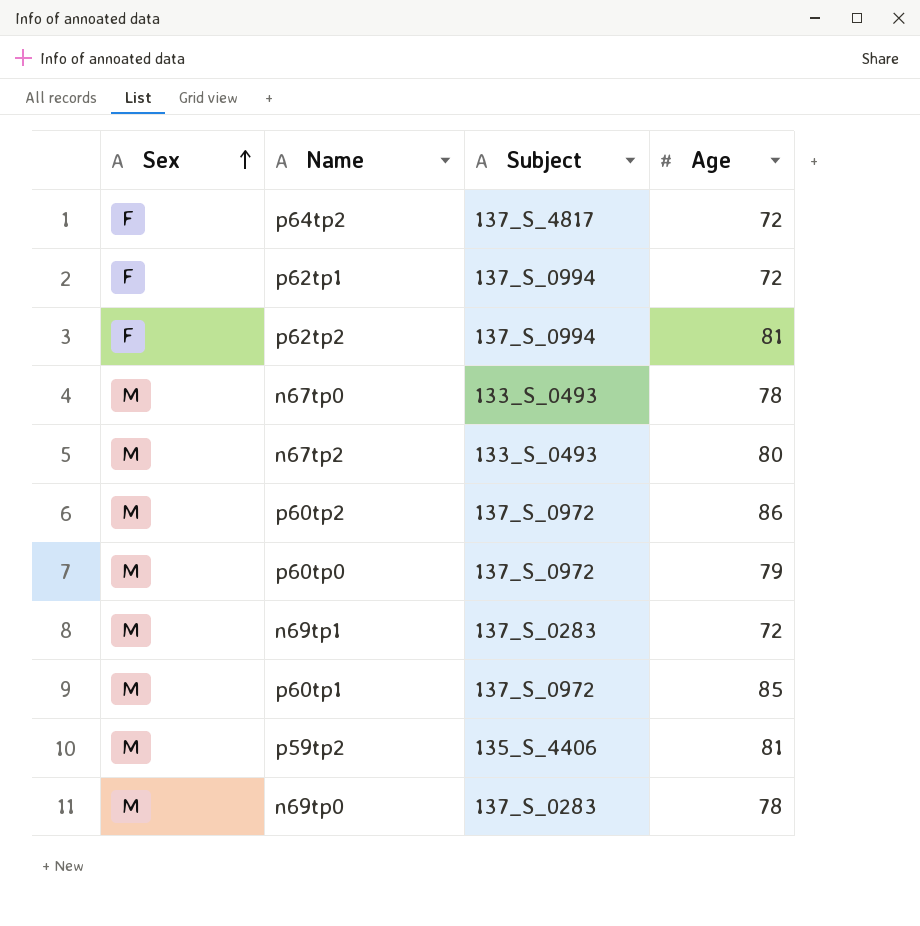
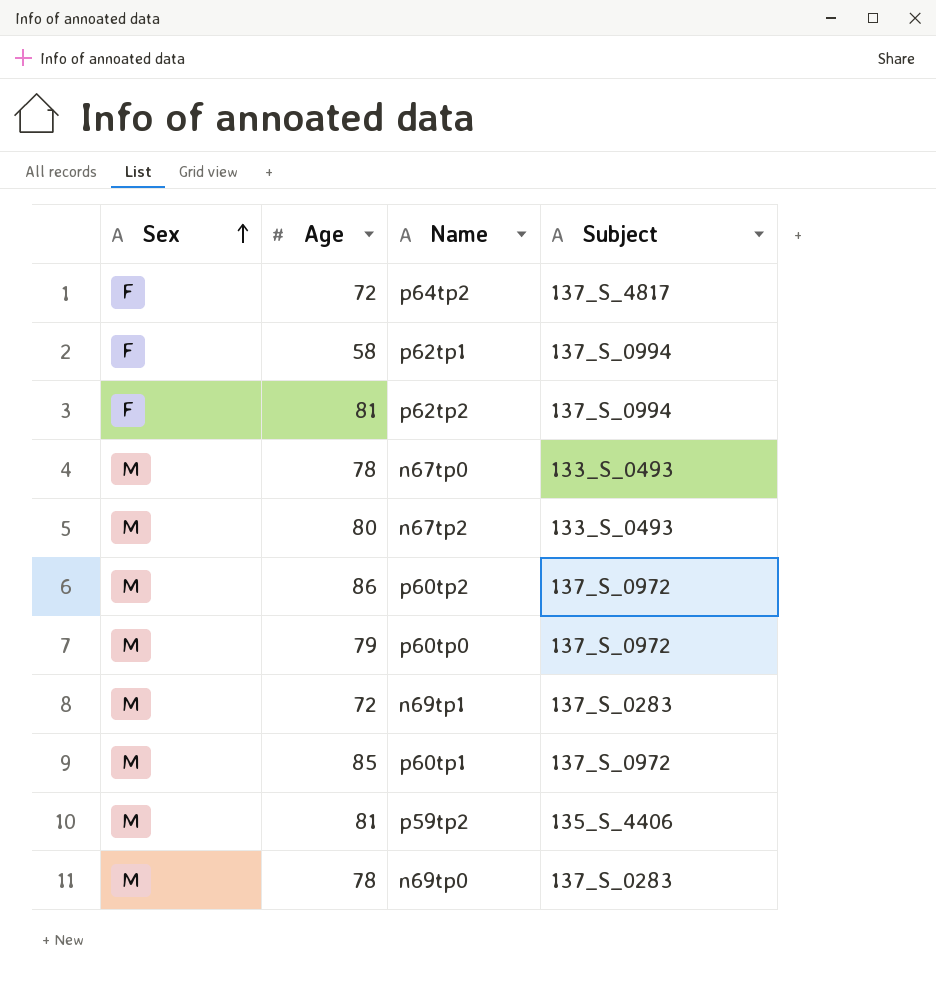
column Age | position: 4 -> 2
p62tp1 | Age: 72 -> 58

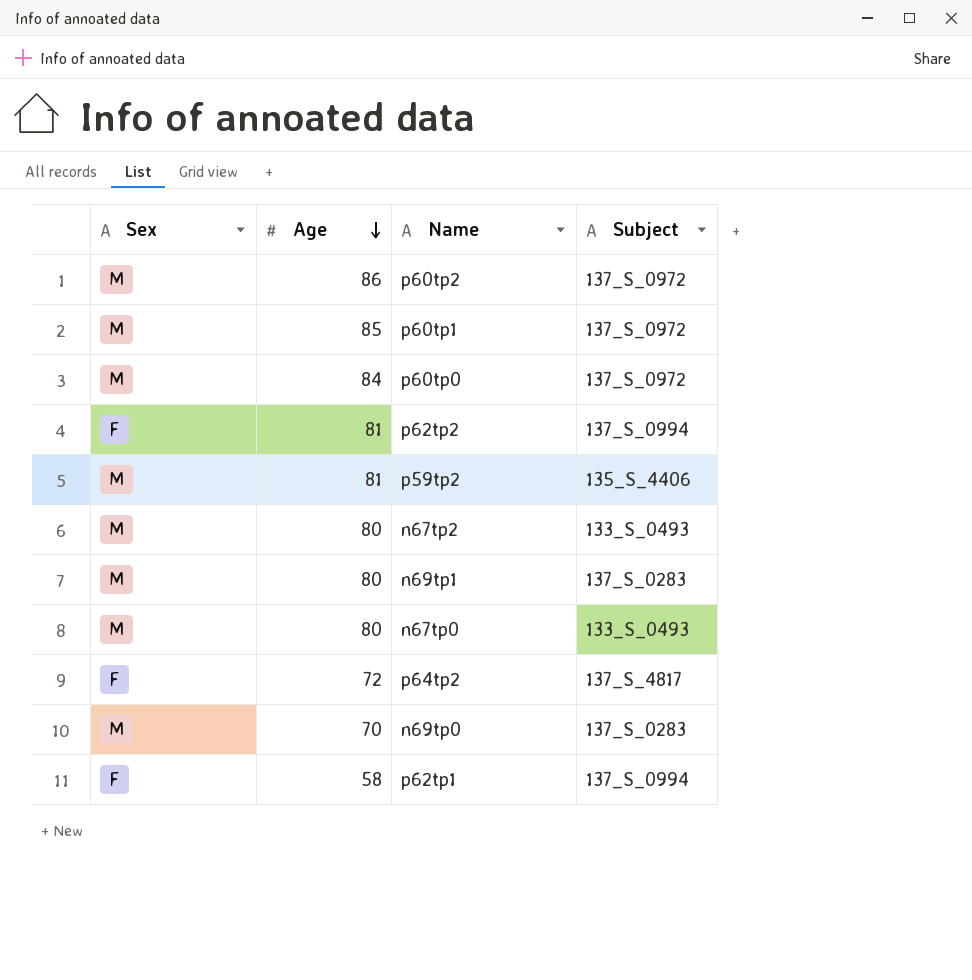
row order: Sex ascending -> Age descending
p60tp0 | Age: 79 -> 84
n69tp1 | Age: 72 -> 80
n67tp0 | Age: 78 -> 80
n69tp0 | Age: 78 -> 70

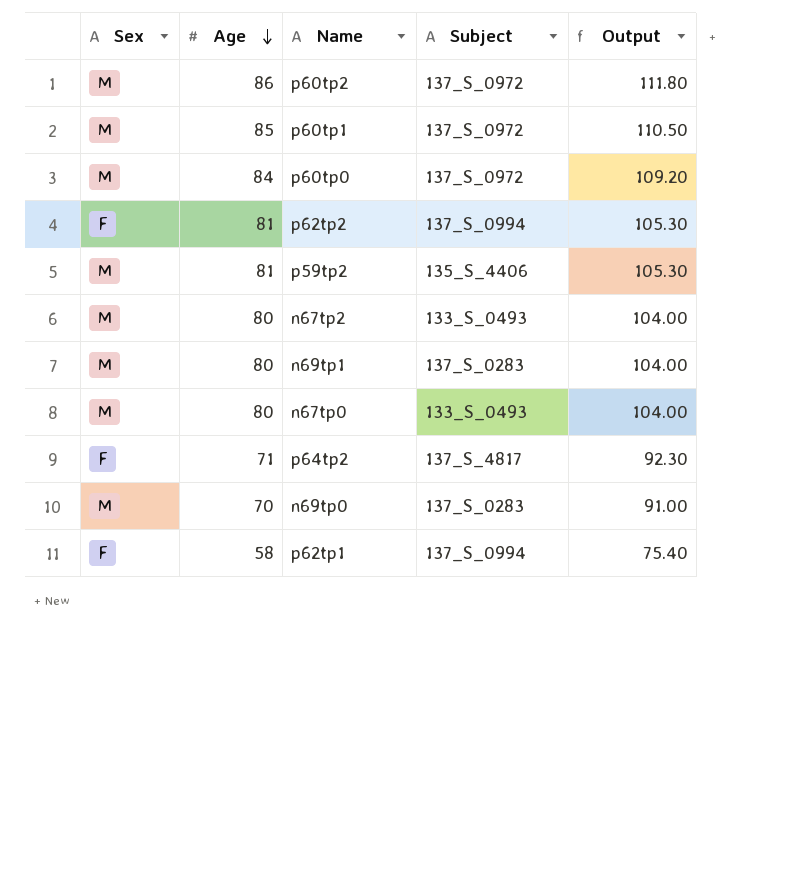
column Output | formula: none -> [Age] * 1.3
p64tp2 | Age: 72 -> 71

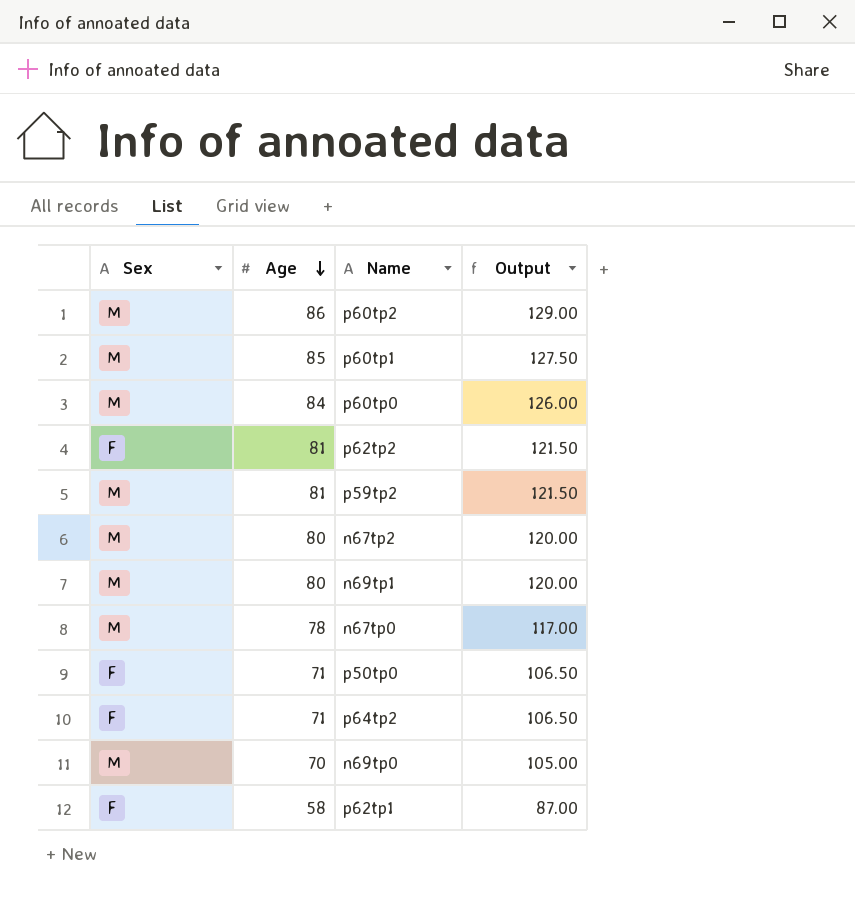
column Subject | position: 4 -> none
column Output | formula: [Age] * 1.3 -> [Age] * 1.5
n67tp0 | Age: 80 -> 78
row p50tp0: none -> F | 71 | 106.50

